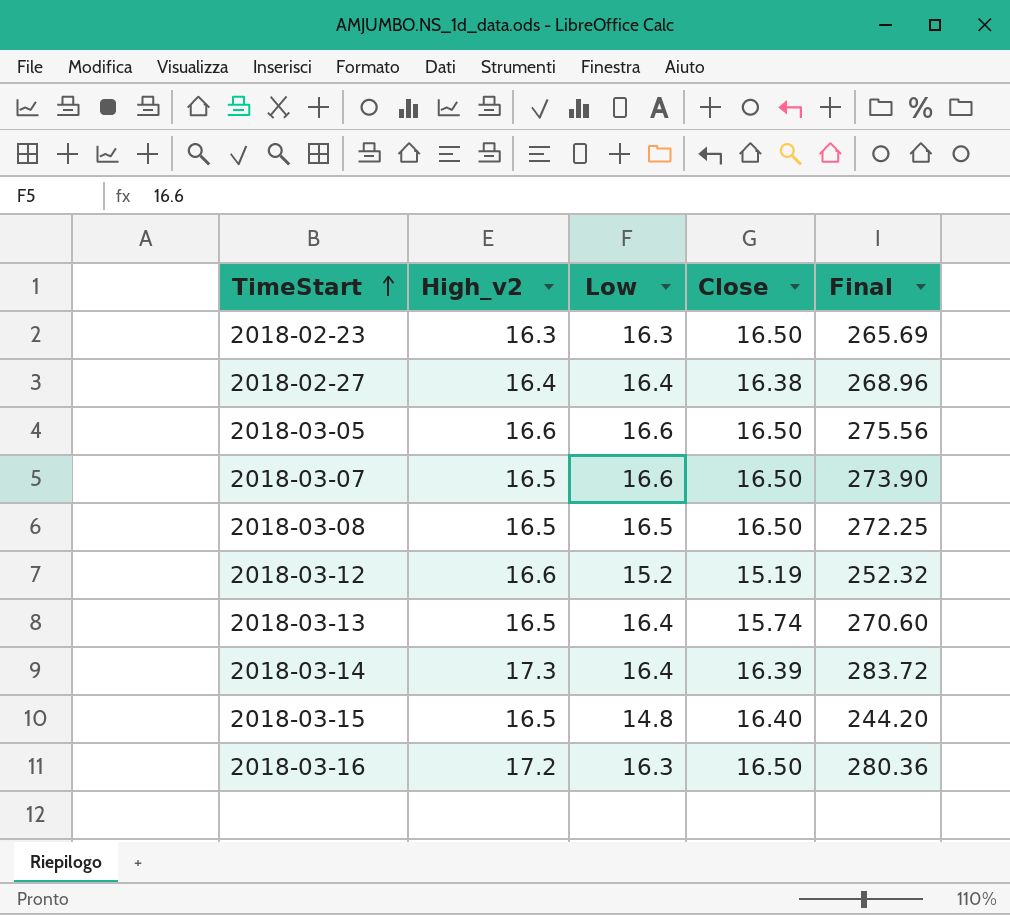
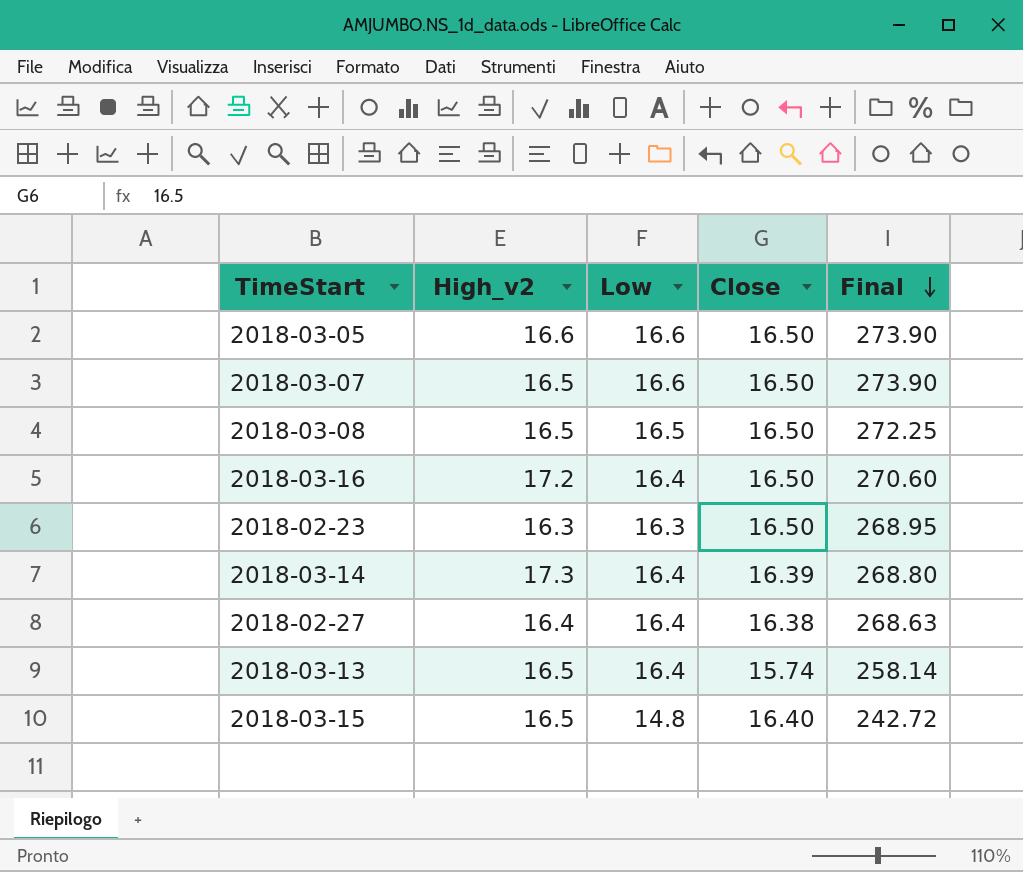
row order: TimeStart ascending -> Final descending
column Final | formula: [High_v2] * [Low] -> [Low] * [Close]
row 2018-03-12: 16.6 | 15.2 | 15.19 | 252.32 -> none
2018-03-16 | Low: 16.3 -> 16.4

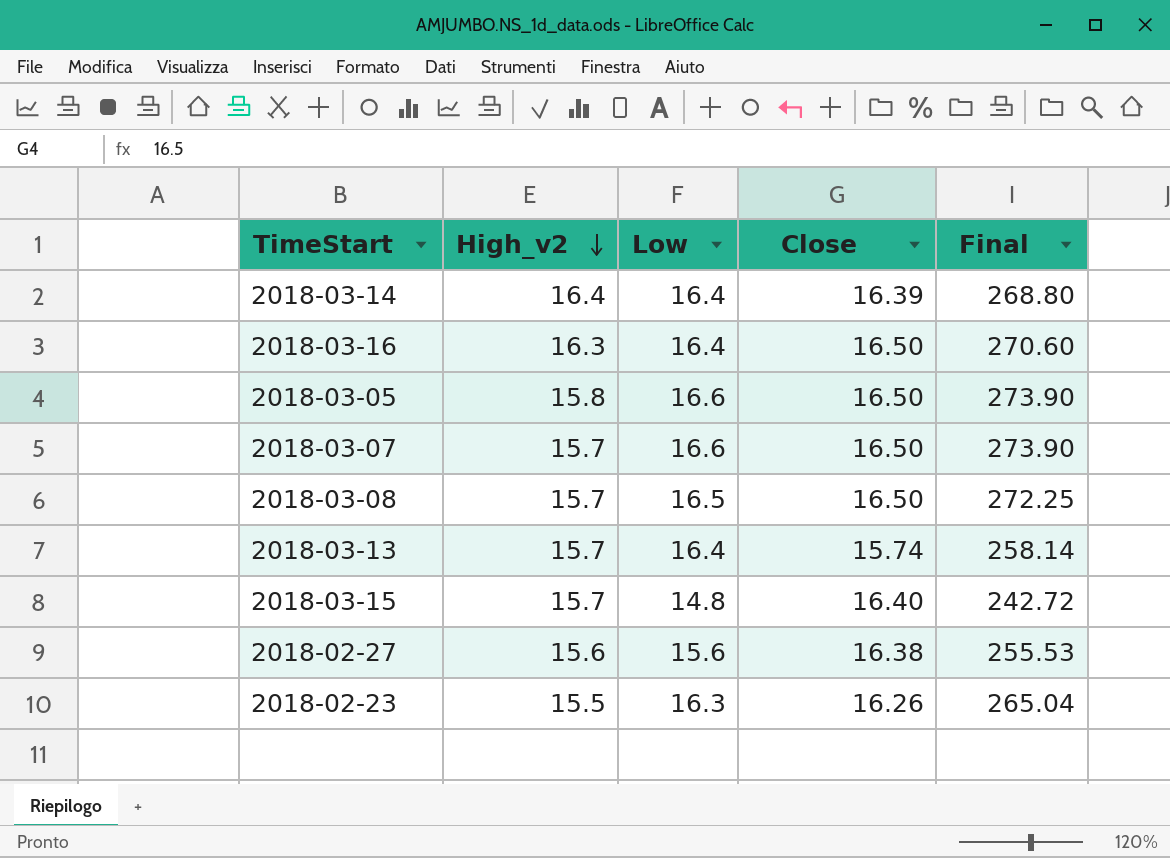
row order: Final descending -> High_v2 descending
2018-03-14 | High_v2: 17.3 -> 16.4
2018-03-16 | High_v2: 17.2 -> 16.3
2018-03-05 | High_v2: 16.6 -> 15.8
2018-03-07 | High_v2: 16.5 -> 15.7
2018-03-08 | High_v2: 16.5 -> 15.7
2018-03-13 | High_v2: 16.5 -> 15.7
2018-03-15 | High_v2: 16.5 -> 15.7
2018-02-27 | High_v2: 16.4 -> 15.6
2018-02-27 | Low: 16.4 -> 15.6
2018-02-27 | Final: 268.63 -> 255.53
2018-02-23 | High_v2: 16.3 -> 15.5
2018-02-23 | Close: 16.50 -> 16.26
2018-02-23 | Final: 268.95 -> 265.04

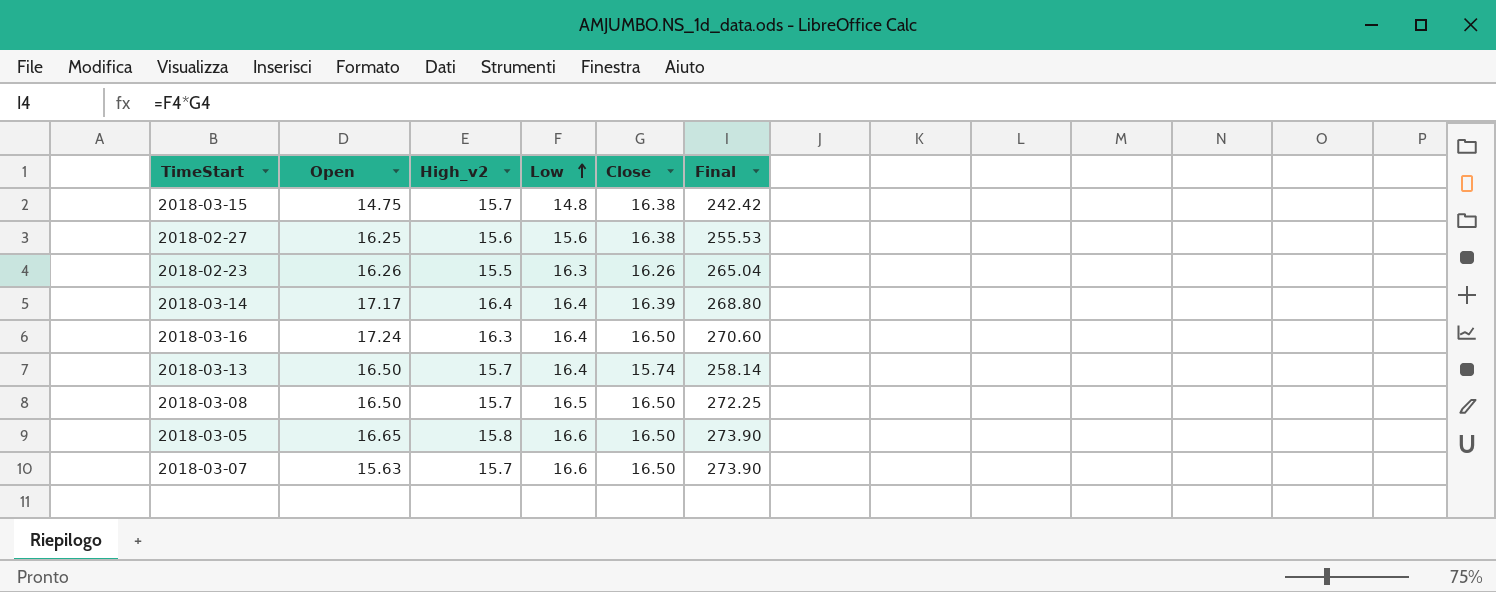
row order: High_v2 descending -> Low ascending
column Open | position: none -> 2
2018-03-15 | Close: 16.40 -> 16.38
2018-03-15 | Final: 242.72 -> 242.42

